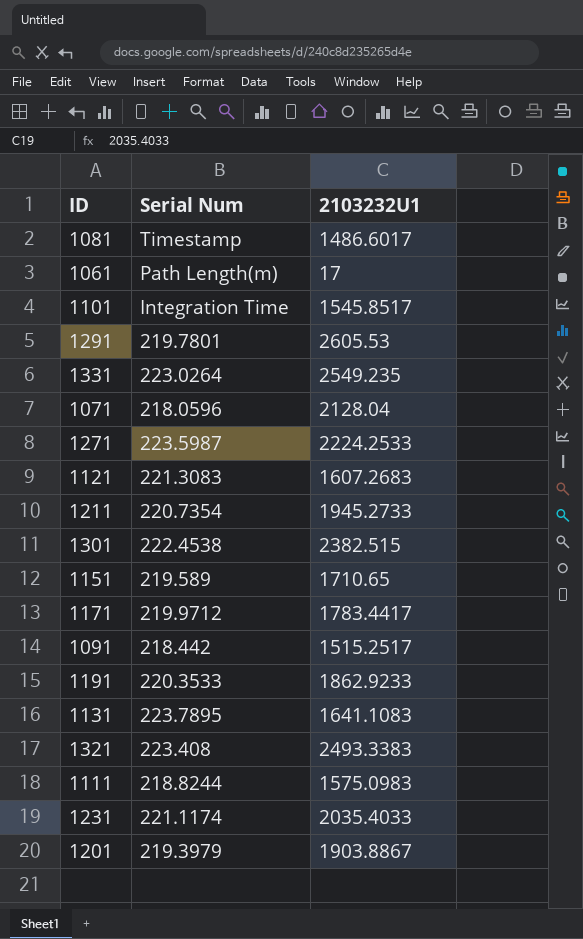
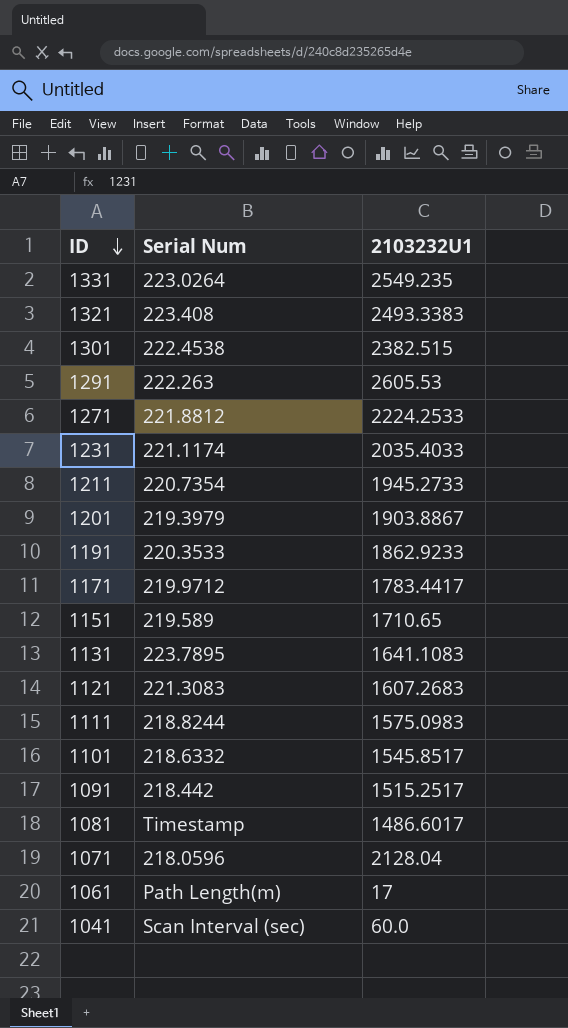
row order: none -> ID descending
1291 | Serial Num: 219.7801 -> 222.263
1271 | Serial Num: 223.5987 -> 221.8812
1101 | Serial Num: Integration Time -> 218.6332
row 1041: none -> Scan Interval (sec) | 60.0

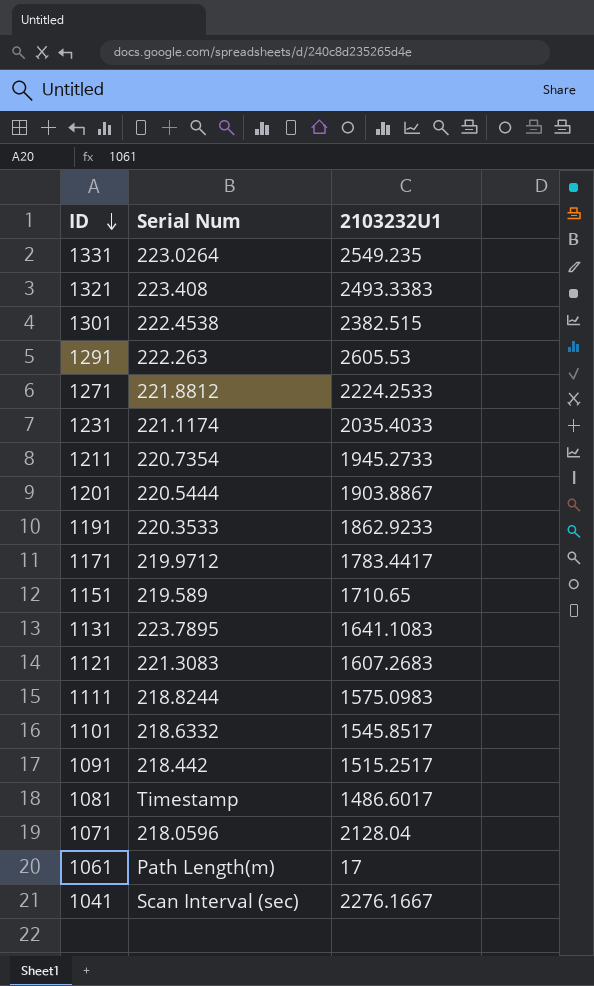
1201 | Serial Num: 219.3979 -> 220.5444
1041 | 2103232U1: 60.0 -> 2276.1667

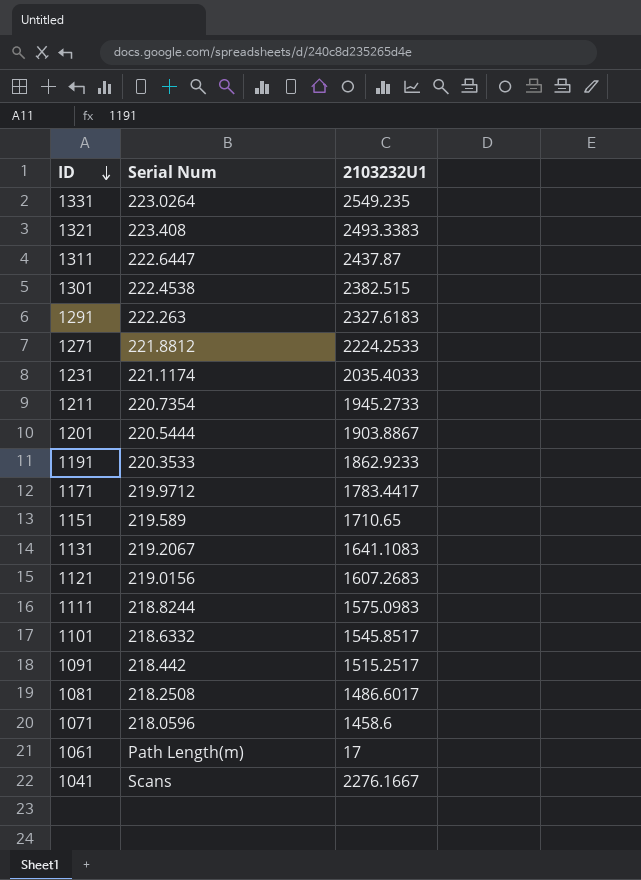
row 1311: none -> 222.6447 | 2437.87
1291 | 2103232U1: 2605.53 -> 2327.6183
1131 | Serial Num: 223.7895 -> 219.2067
1121 | Serial Num: 221.3083 -> 219.0156
1081 | Serial Num: Timestamp -> 218.2508
1071 | 2103232U1: 2128.04 -> 1458.6
1041 | Serial Num: Scan Interval (sec) -> Scans

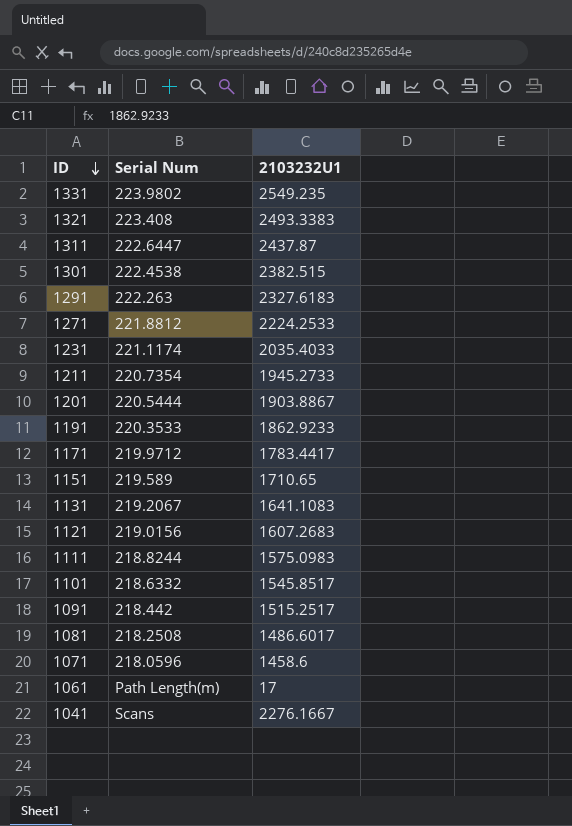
1331 | Serial Num: 223.0264 -> 223.9802

